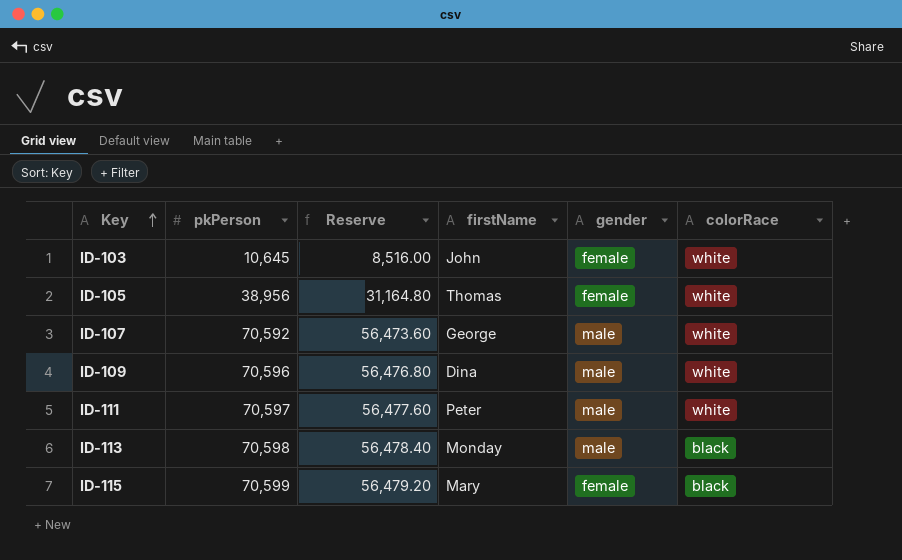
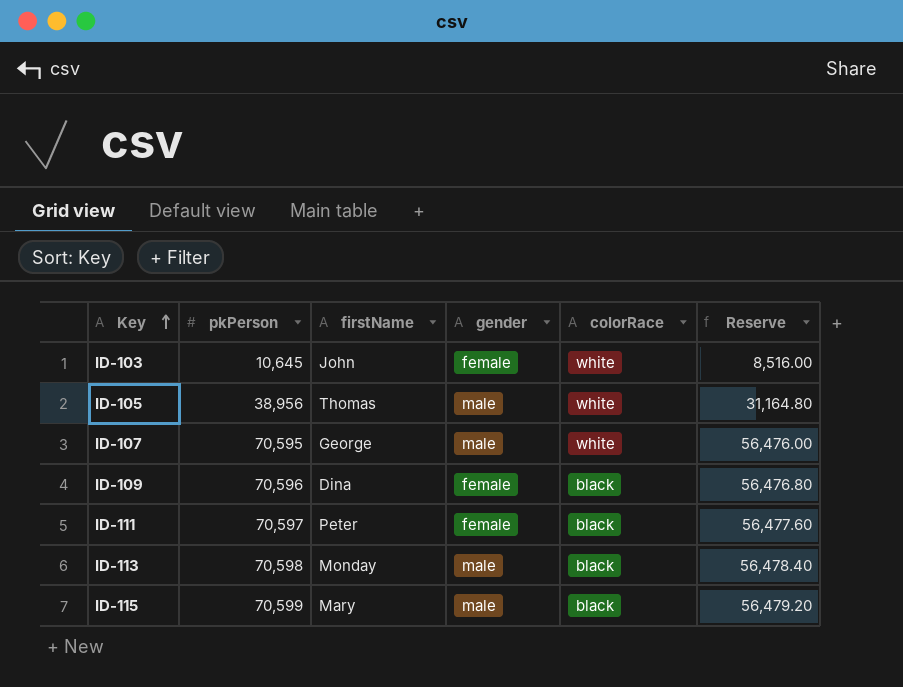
column Reserve | position: 3 -> 6
ID-105 | gender: female -> male
ID-107 | pkPerson: 70,592 -> 70,595
ID-107 | Reserve: 56,473.60 -> 56,476.00
ID-109 | gender: male -> female
ID-109 | colorRace: white -> black
ID-111 | gender: male -> female
ID-111 | colorRace: white -> black
ID-115 | gender: female -> male

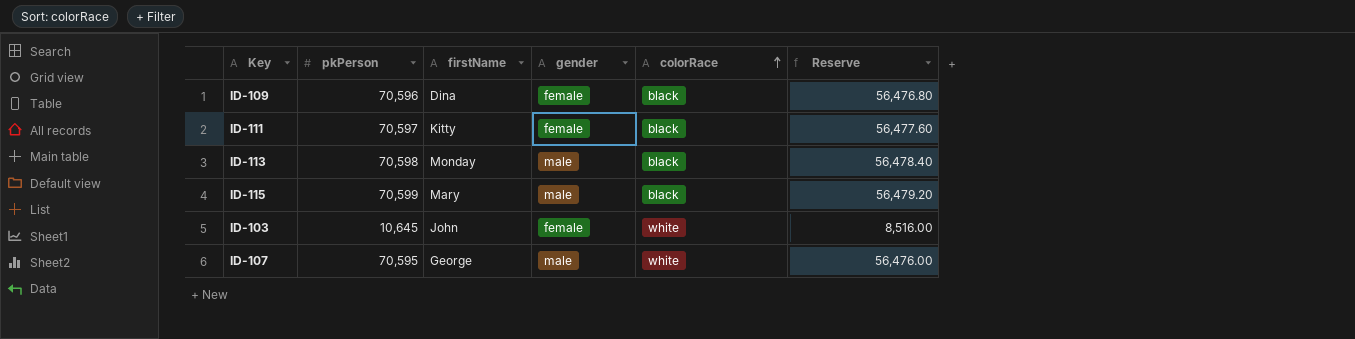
row order: Key ascending -> colorRace ascending
row ID-105: 38,956 | Thomas | male | white | 31,164.80 -> none
ID-111 | firstName: Peter -> Kitty

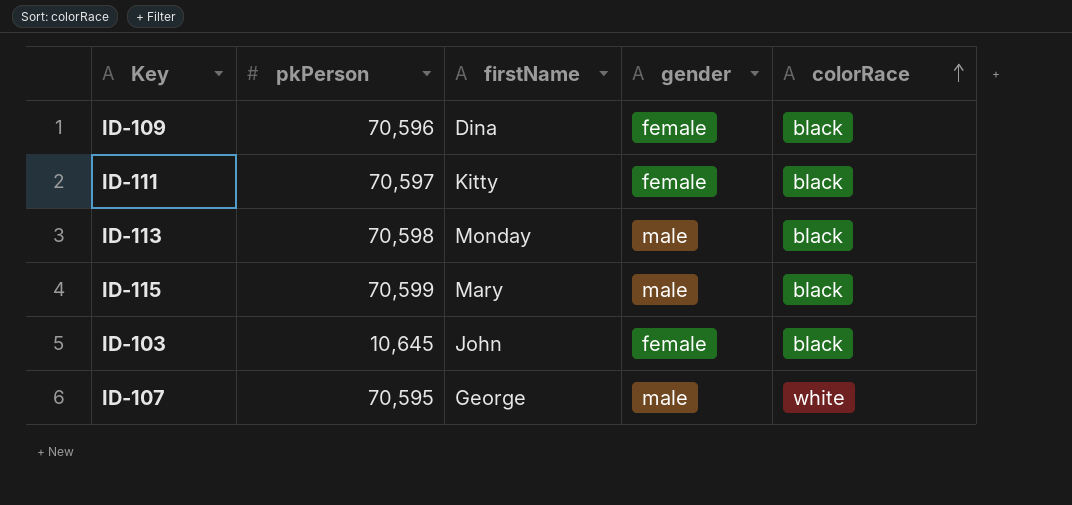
column Reserve | formula: [pkPerson] * 0.8 -> none
ID-103 | colorRace: white -> black

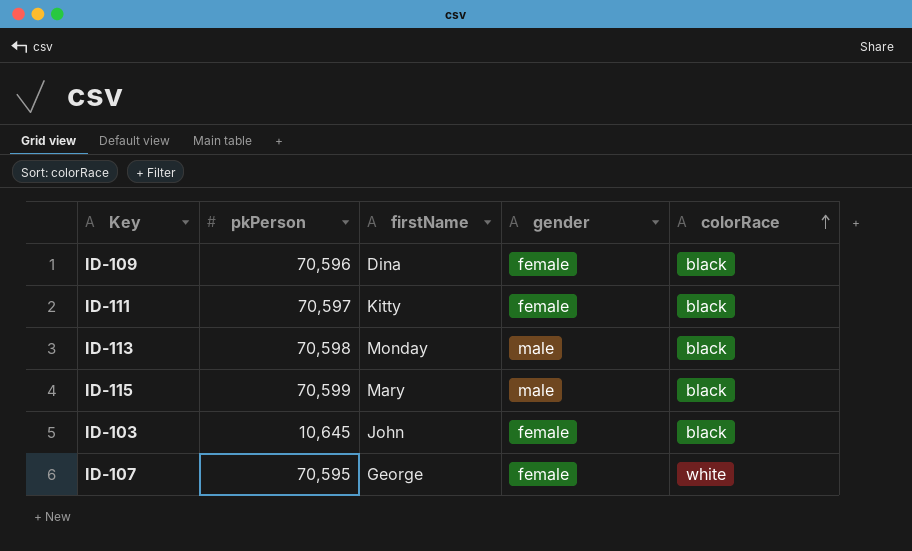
ID-107 | gender: male -> female

